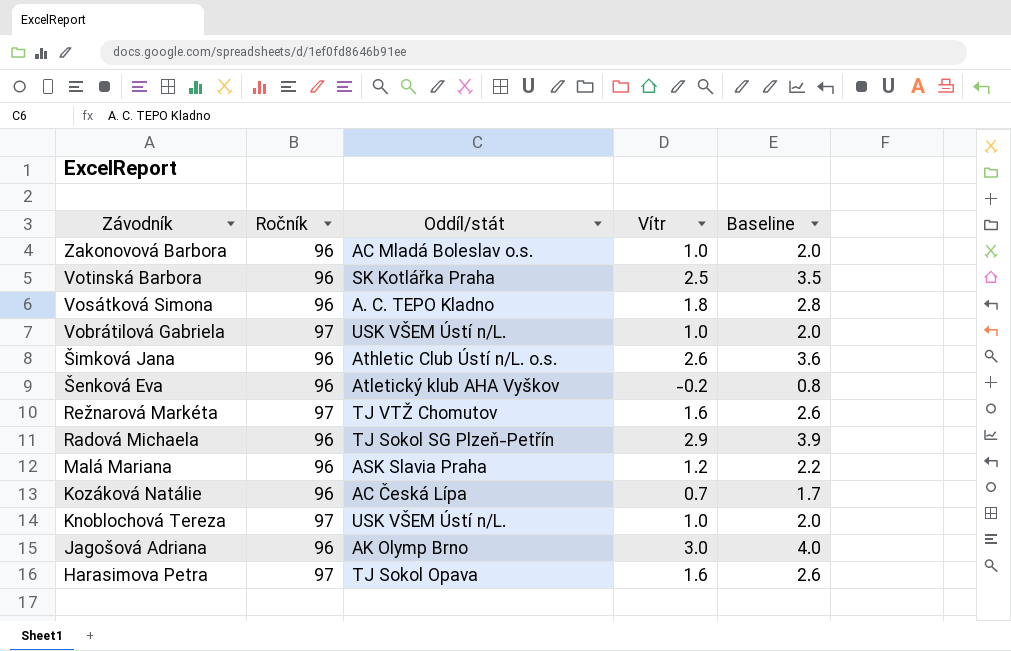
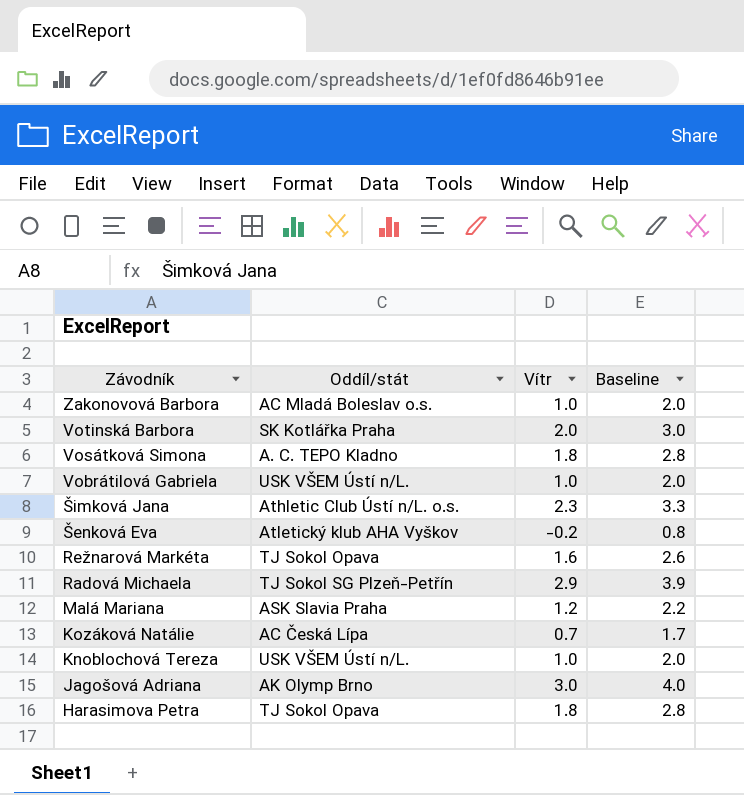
column Ročník | position: 2 -> none
Votinská Barbora | Vítr: 2.5 -> 2.0
Votinská Barbora | Baseline: 3.5 -> 3.0
Šimková Jana | Vítr: 2.6 -> 2.3
Šimková Jana | Baseline: 3.6 -> 3.3
Režnarová Markéta | Oddíl/stát: TJ VTŽ Chomutov -> TJ Sokol Opava
Harasimova Petra | Vítr: 1.6 -> 1.8
Harasimova Petra | Baseline: 2.6 -> 2.8

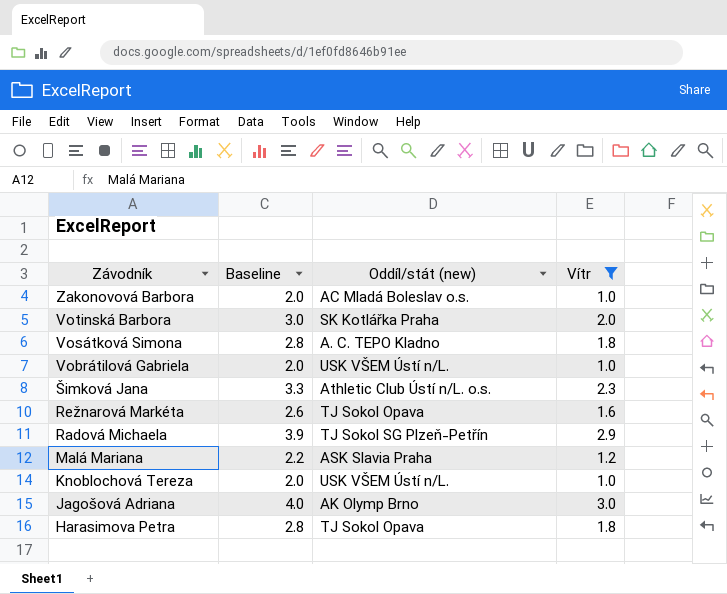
filter: none -> Vítr >= 1.0
column Baseline | position: 4 -> 2
column name: Oddíl/stát -> Oddíl/stát (new)

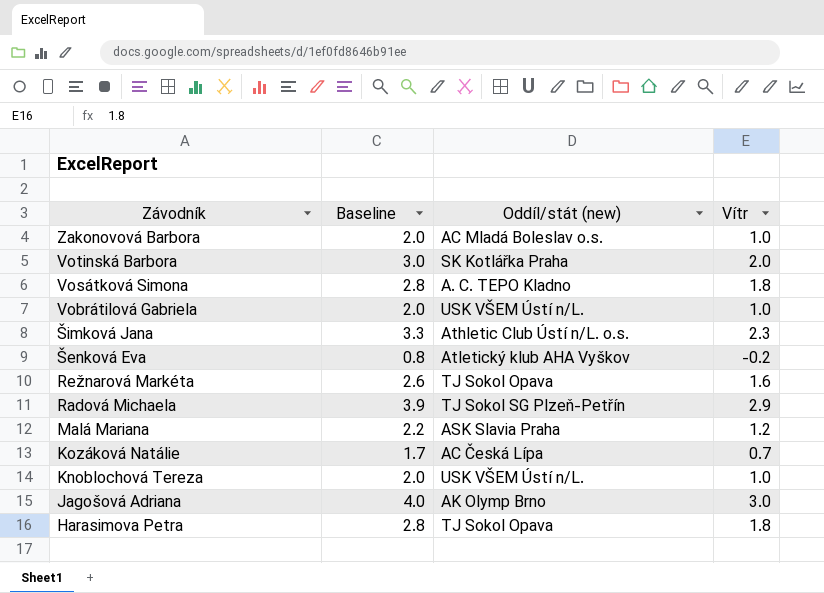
filter: Vítr >= 1.0 -> none

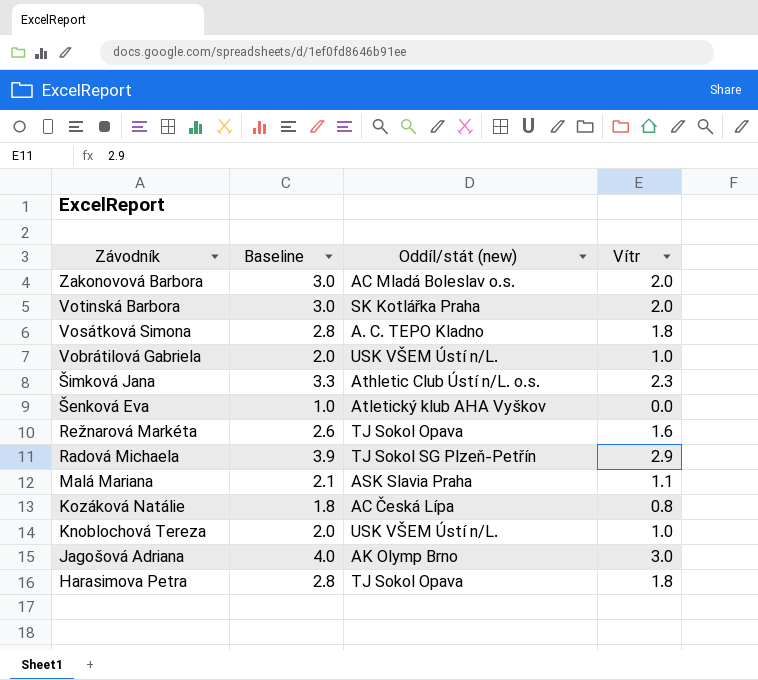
Zakonovová Barbora | Baseline: 2.0 -> 3.0
Zakonovová Barbora | Vítr: 1.0 -> 2.0
Šenková Eva | Baseline: 0.8 -> 1.0
Šenková Eva | Vítr: -0.2 -> 0.0
Malá Mariana | Baseline: 2.2 -> 2.1
Malá Mariana | Vítr: 1.2 -> 1.1
Kozáková Natálie | Baseline: 1.7 -> 1.8
Kozáková Natálie | Vítr: 0.7 -> 0.8

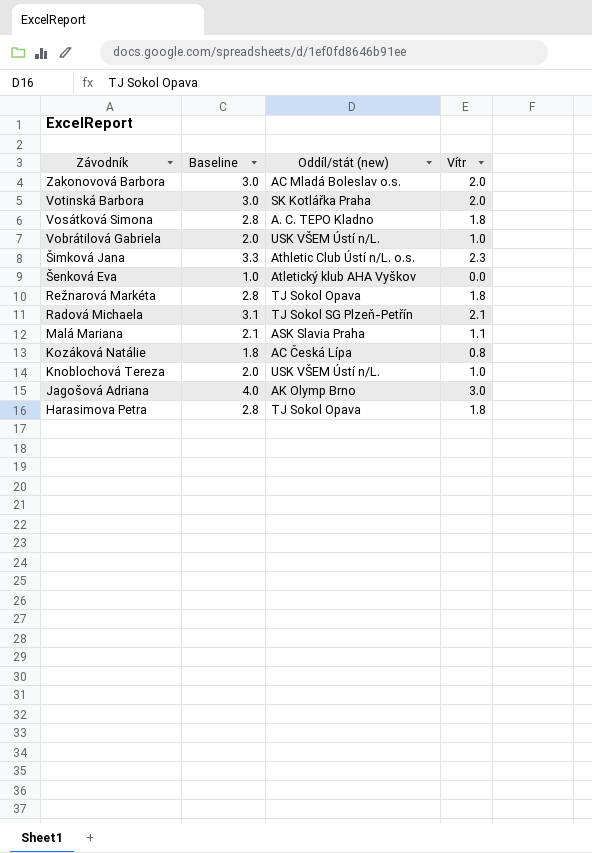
Režnarová Markéta | Baseline: 2.6 -> 2.8
Režnarová Markéta | Vítr: 1.6 -> 1.8
Radová Michaela | Baseline: 3.9 -> 3.1
Radová Michaela | Vítr: 2.9 -> 2.1

